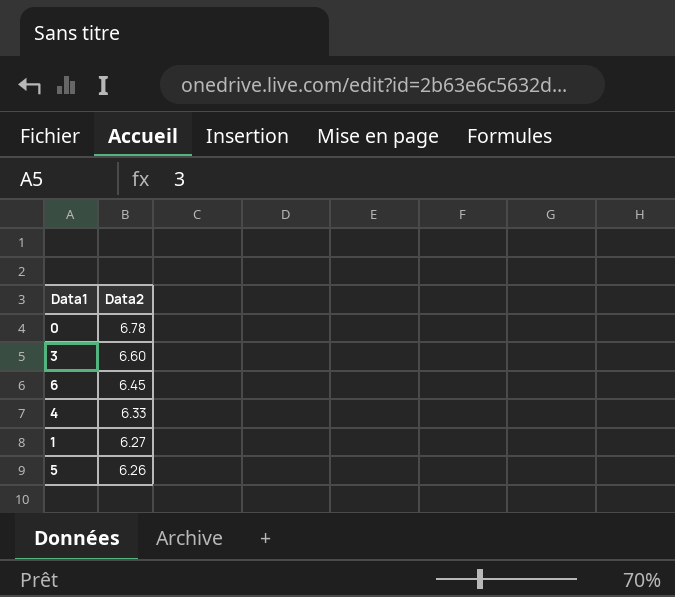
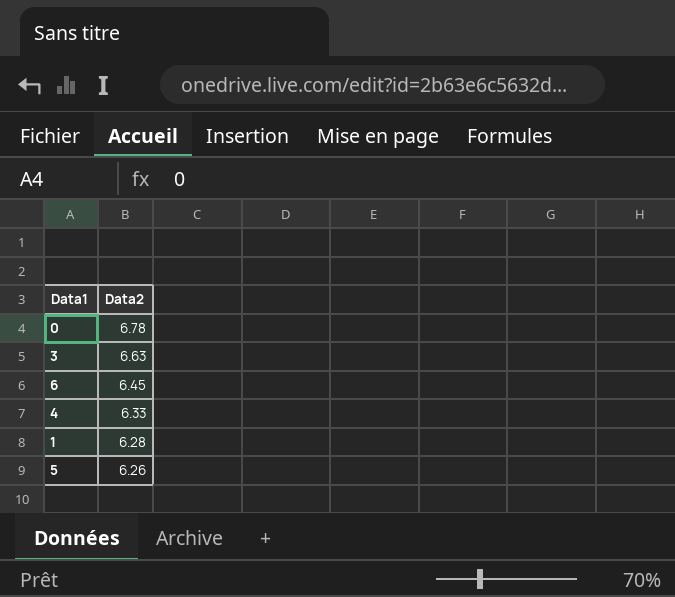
3 | Data2: 6.60 -> 6.63
1 | Data2: 6.27 -> 6.28

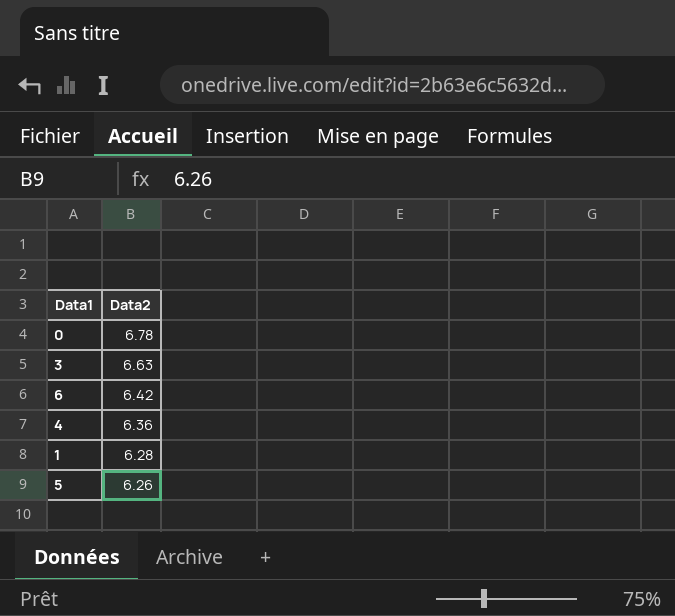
6 | Data2: 6.45 -> 6.42
4 | Data2: 6.33 -> 6.36

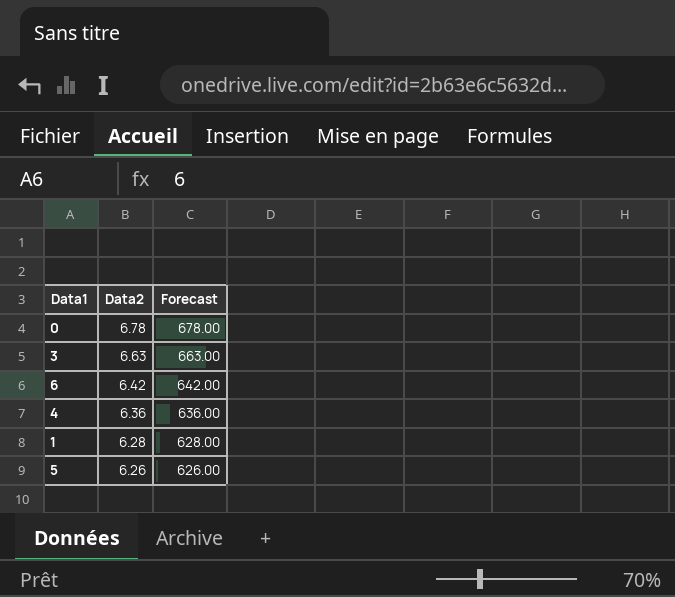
column Forecast | formula: none -> [Data2] * 100

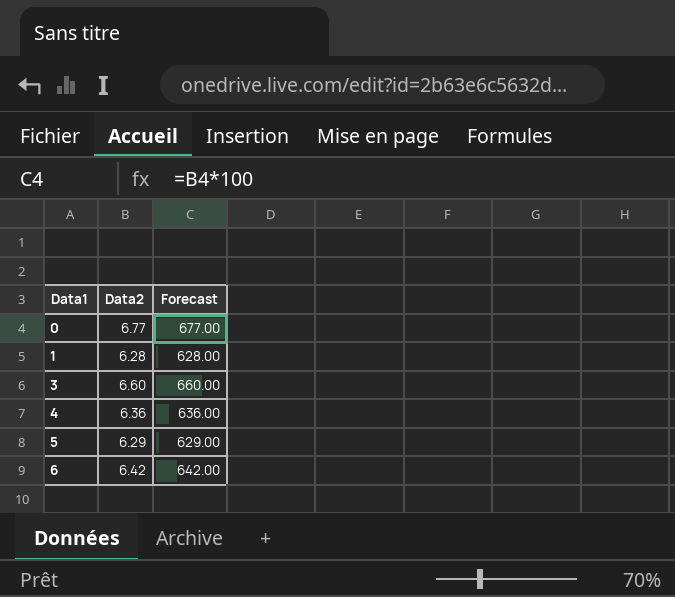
row order: Data2 descending -> Data1 ascending
0 | Data2: 6.78 -> 6.77
0 | Forecast: 678.00 -> 677.00
3 | Data2: 6.63 -> 6.60
3 | Forecast: 663.00 -> 660.00
5 | Data2: 6.26 -> 6.29
5 | Forecast: 626.00 -> 629.00

